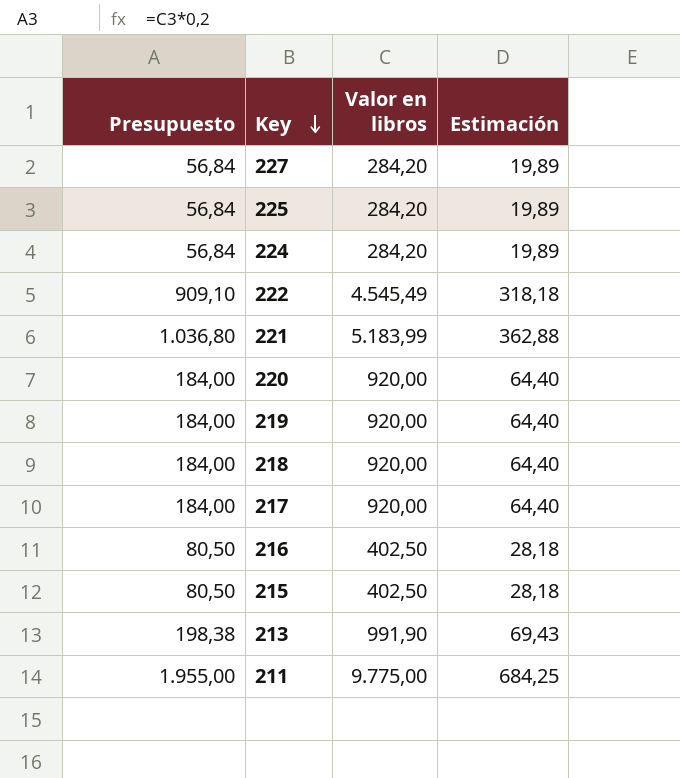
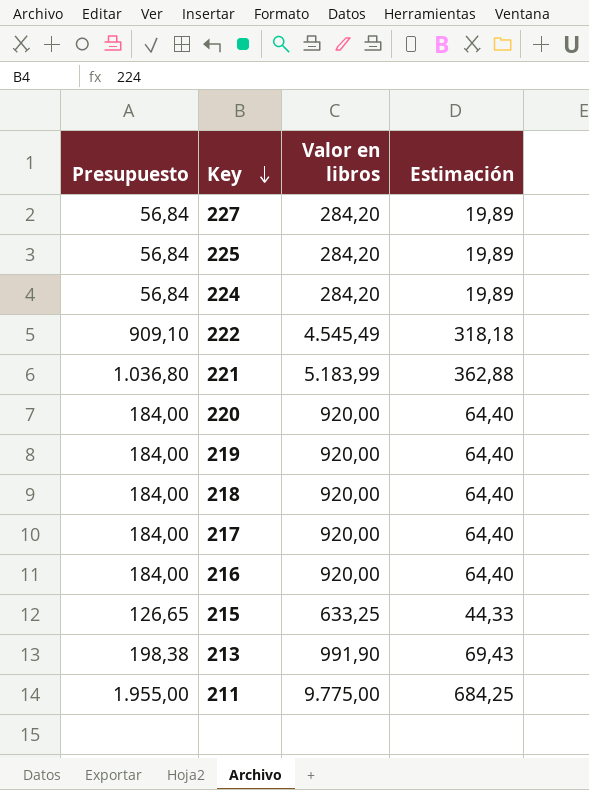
216 | Presupuesto: 80,50 -> 184,00
216 | Valor en libros: 402,50 -> 920,00
216 | Estimación: 28,18 -> 64,40
215 | Presupuesto: 80,50 -> 126,65
215 | Valor en libros: 402,50 -> 633,25
215 | Estimación: 28,18 -> 44,33

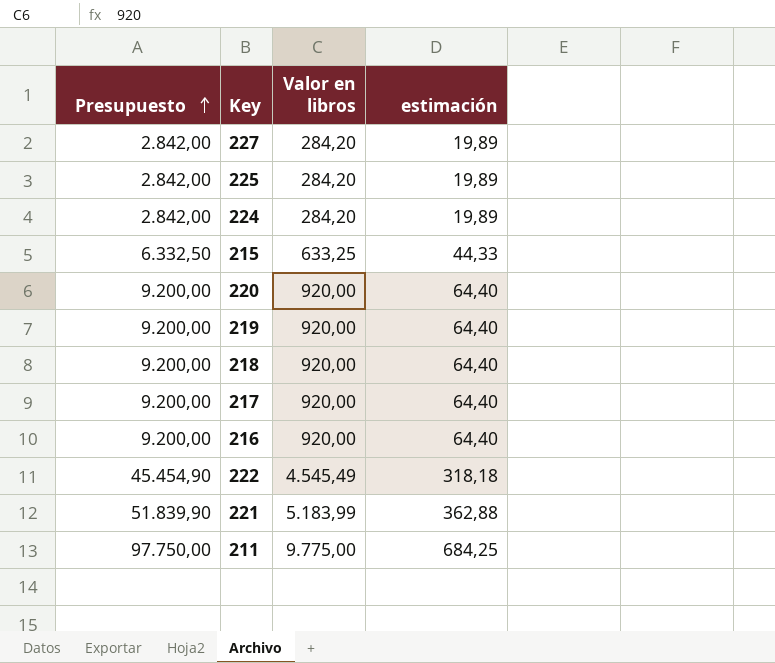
row order: Key descending -> Presupuesto ascending
column Presupuesto | formula: [Valor en libros] * 0,2 -> [Valor en libros] * 10
column name: Estimación -> estimación
row 213: 198,38 | 991,90 | 69,43 -> none

